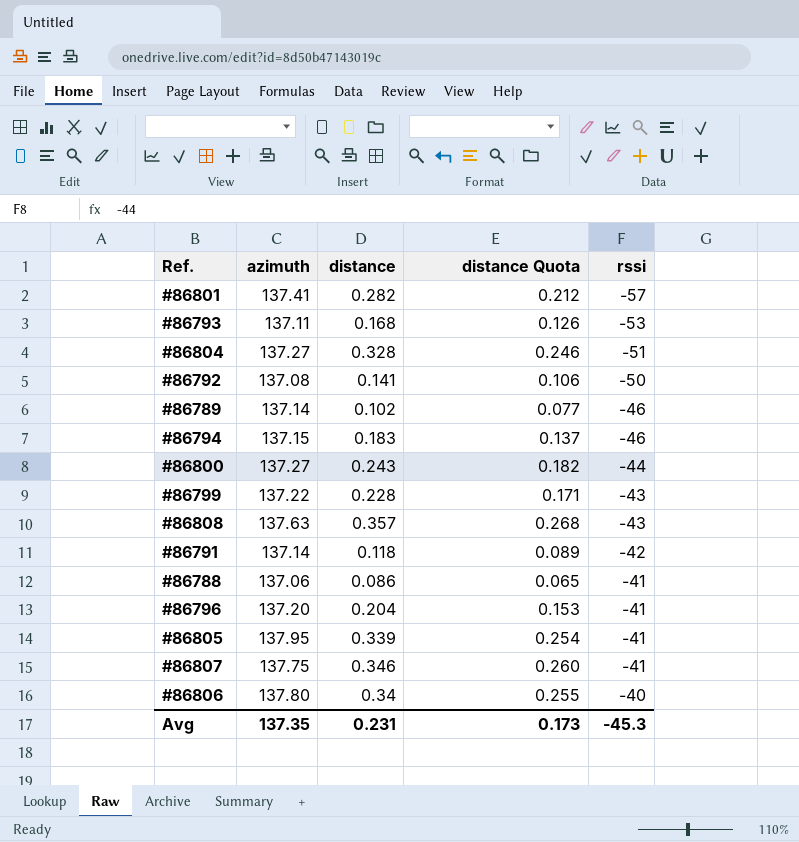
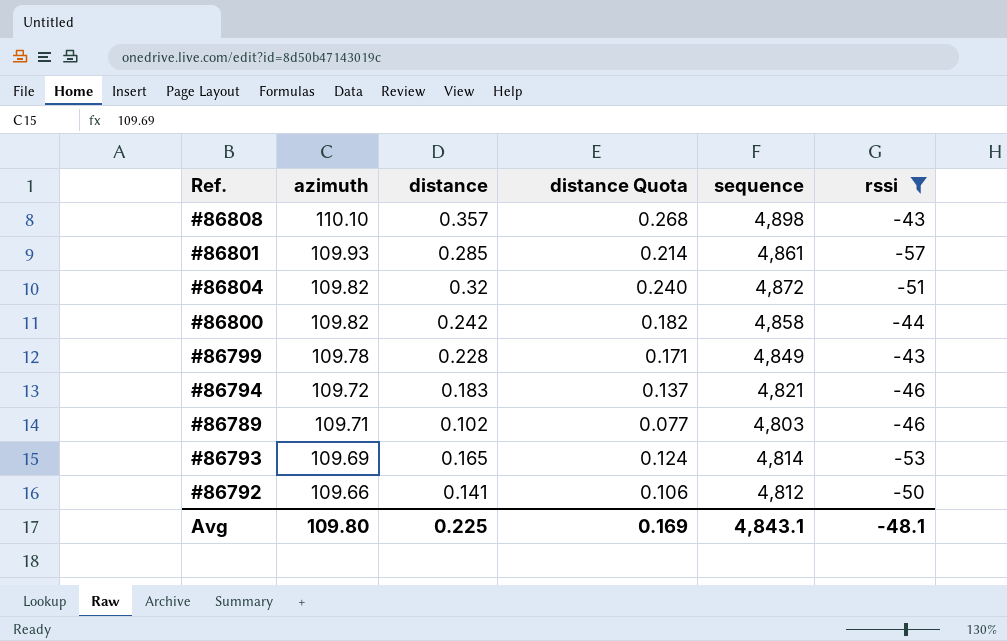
filter: none -> rssi <= -43
row order: rssi ascending -> azimuth descending
column sequence | position: none -> 5
#86808 | azimuth: 137.63 -> 110.10
#86801 | azimuth: 137.41 -> 109.93
#86801 | distance: 0.282 -> 0.285
#86801 | distance Quota: 0.212 -> 0.214
#86804 | azimuth: 137.27 -> 109.82
#86804 | distance: 0.328 -> 0.32
#86804 | distance Quota: 0.246 -> 0.240
#86800 | azimuth: 137.27 -> 109.82
#86800 | distance: 0.243 -> 0.242
#86799 | azimuth: 137.22 -> 109.78
#86794 | azimuth: 137.15 -> 109.72
#86789 | azimuth: 137.14 -> 109.71
#86793 | azimuth: 137.11 -> 109.69
#86793 | distance: 0.168 -> 0.165
#86793 | distance Quota: 0.126 -> 0.124
#86792 | azimuth: 137.08 -> 109.66
Avg | azimuth: 137.35 -> 109.80
Avg | distance: 0.231 -> 0.225
Avg | distance Quota: 0.173 -> 0.169
Avg | rssi: -45.3 -> -48.1

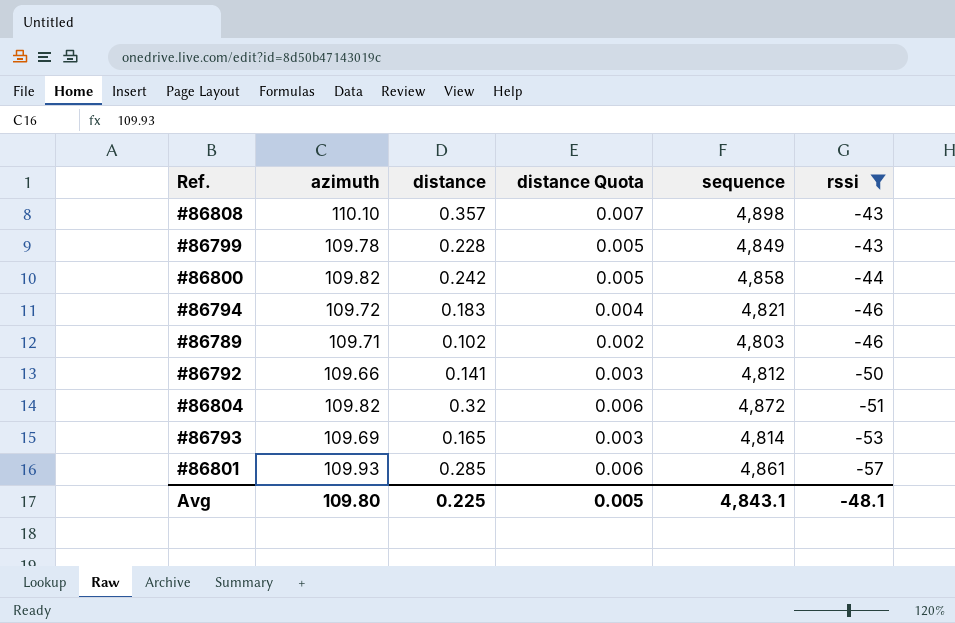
row order: azimuth descending -> rssi descending
column distance Quota | formula: [distance] * 0.75 -> [distance] * 0.02
Avg | distance Quota: 0.169 -> 0.005

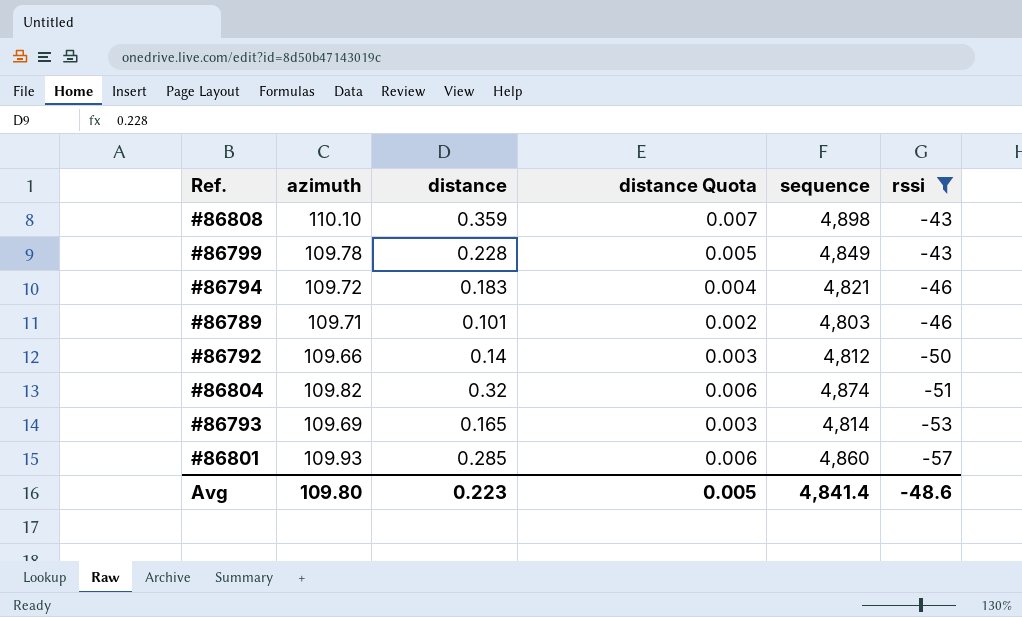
row #86800: 109.82 | 0.242 | 0.005 | 4,858 | -44 -> none
#86808 | distance: 0.357 -> 0.359
#86789 | distance: 0.102 -> 0.101
#86792 | distance: 0.141 -> 0.14
#86804 | sequence: 4,872 -> 4,874
#86801 | sequence: 4,861 -> 4,860
Avg | distance: 0.225 -> 0.223
Avg | sequence: 4,843.1 -> 4,841.4
Avg | rssi: -48.1 -> -48.6

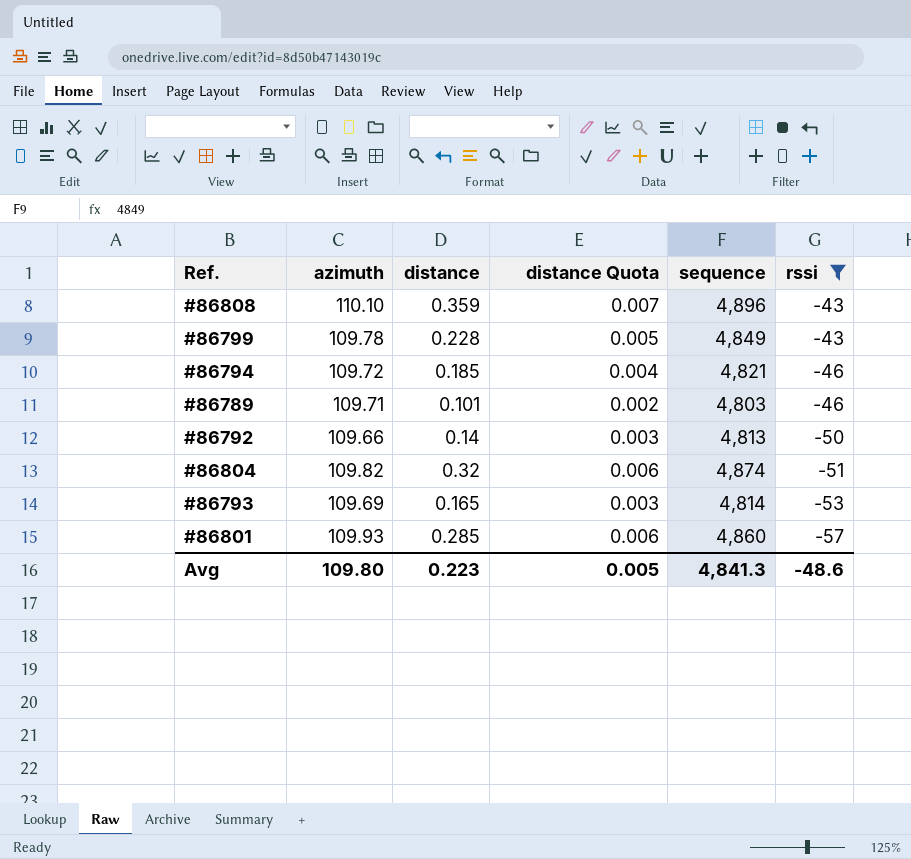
#86808 | sequence: 4,898 -> 4,896
#86794 | distance: 0.183 -> 0.185
#86792 | sequence: 4,812 -> 4,813
Avg | sequence: 4,841.4 -> 4,841.3

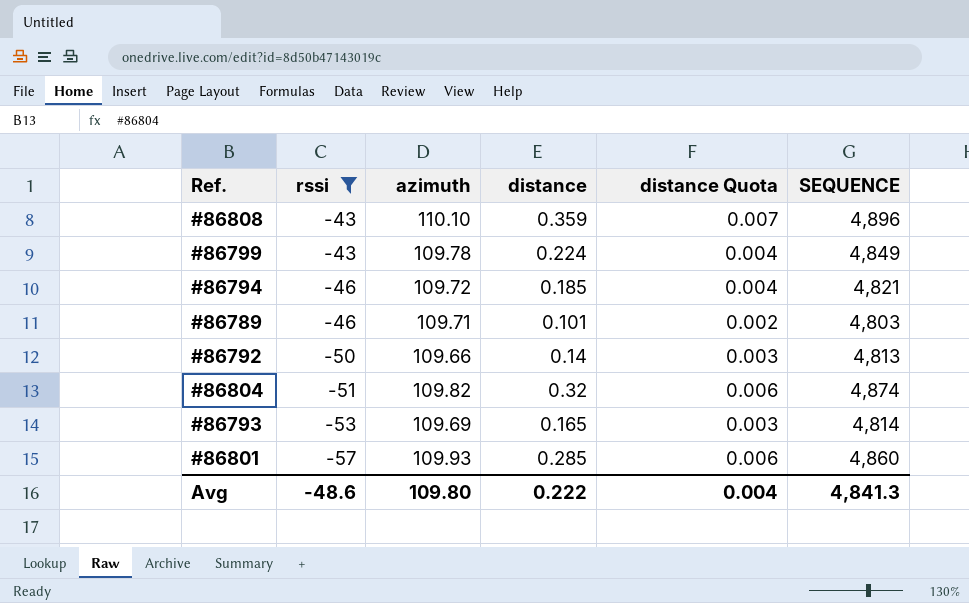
column rssi | position: 6 -> 2
column name: sequence -> SEQUENCE
#86799 | distance: 0.228 -> 0.224
#86799 | distance Quota: 0.005 -> 0.004
Avg | distance: 0.223 -> 0.222
Avg | distance Quota: 0.005 -> 0.004

